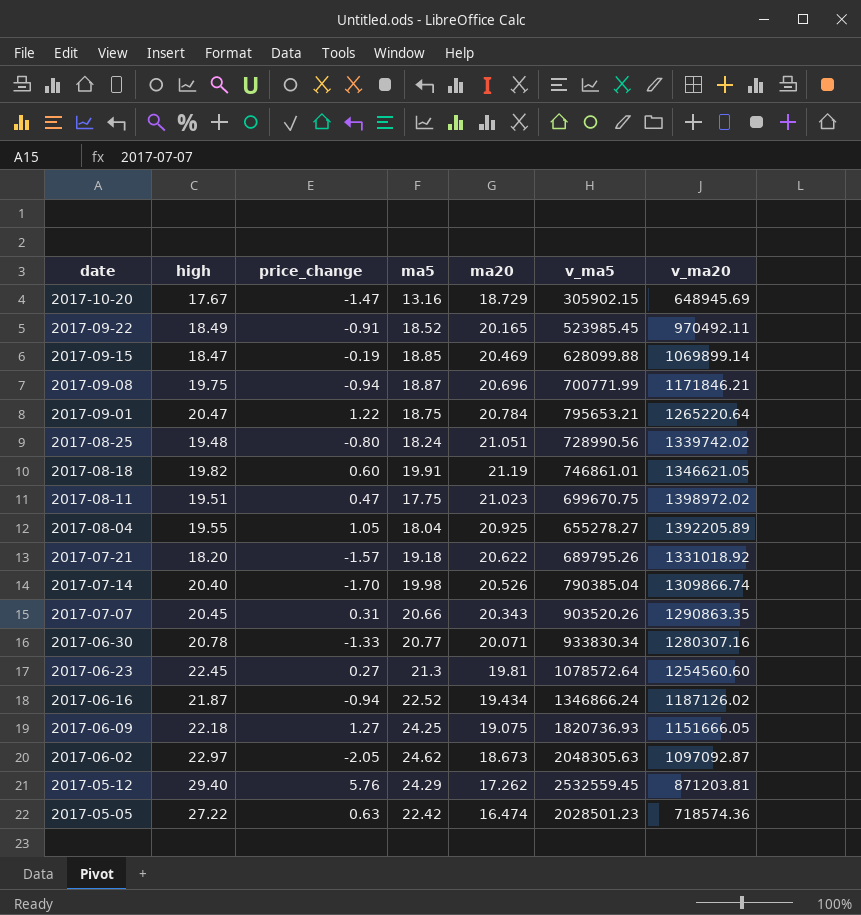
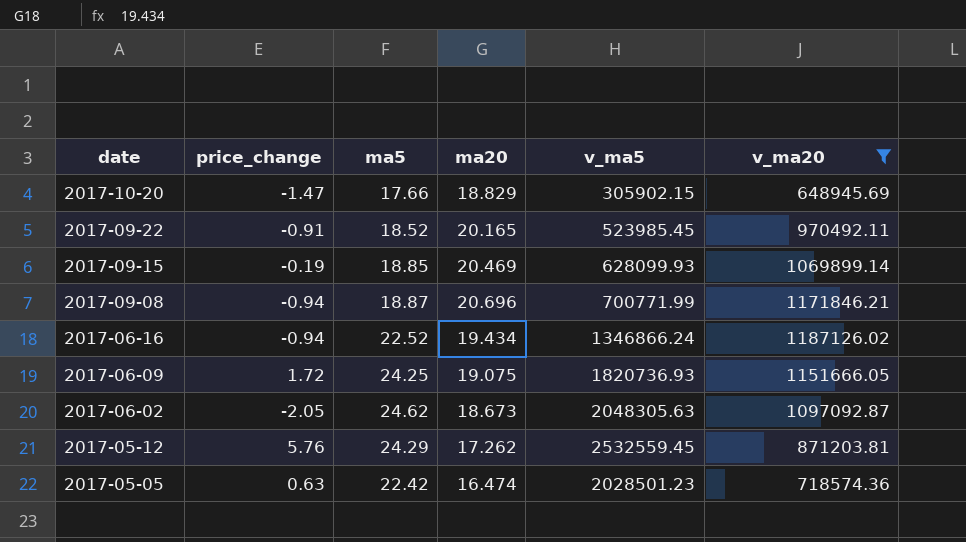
filter: none -> v_ma20 <= 1187126.02
column high | position: 2 -> none
2017-10-20 | ma5: 13.16 -> 17.66
2017-10-20 | ma20: 18.729 -> 18.829
2017-09-15 | v_ma5: 628099.88 -> 628099.93
2017-06-09 | price_change: 1.27 -> 1.72

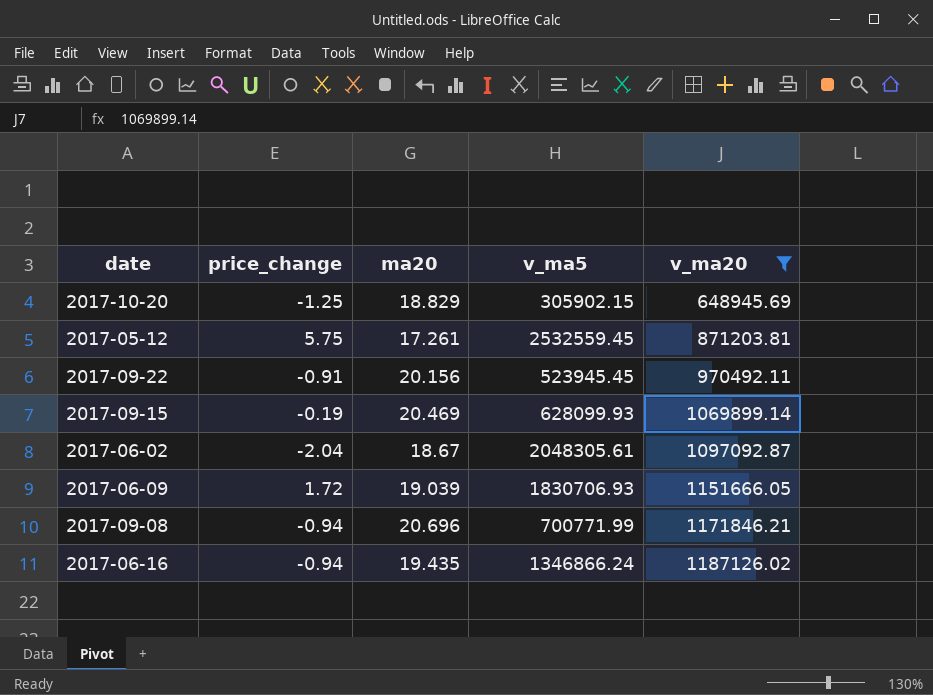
row order: date descending -> v_ma20 ascending
column ma5 | position: 3 -> none
row 2017-05-05: 0.63 | 22.42 | 16.474 | 2028501.23 | 718574.36 -> none
2017-10-20 | price_change: -1.47 -> -1.25
2017-05-12 | price_change: 5.76 -> 5.75
2017-05-12 | ma20: 17.262 -> 17.261
2017-09-22 | ma20: 20.165 -> 20.156
2017-09-22 | v_ma5: 523985.45 -> 523945.45
2017-06-02 | price_change: -2.05 -> -2.04
2017-06-02 | ma20: 18.673 -> 18.67
2017-06-02 | v_ma5: 2048305.63 -> 2048305.61
2017-06-09 | ma20: 19.075 -> 19.039
2017-06-09 | v_ma5: 1820736.93 -> 1830706.93
2017-06-16 | ma20: 19.434 -> 19.435

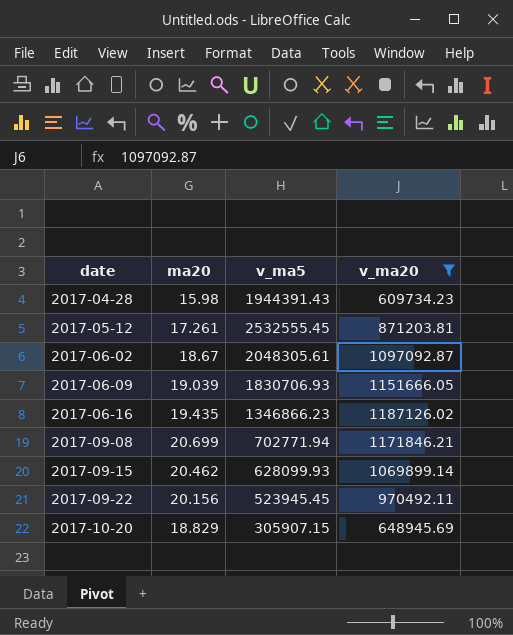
row order: v_ma20 ascending -> date ascending
column price_change | position: 2 -> none
row 2017-04-28: none -> 15.98 | 1944391.43 | 609734.23
2017-05-12 | v_ma5: 2532559.45 -> 2532555.45
2017-06-16 | v_ma5: 1346866.24 -> 1346866.23
2017-09-08 | ma20: 20.696 -> 20.699
2017-09-08 | v_ma5: 700771.99 -> 702771.94
2017-09-15 | ma20: 20.469 -> 20.462
2017-10-20 | v_ma5: 305902.15 -> 305907.15

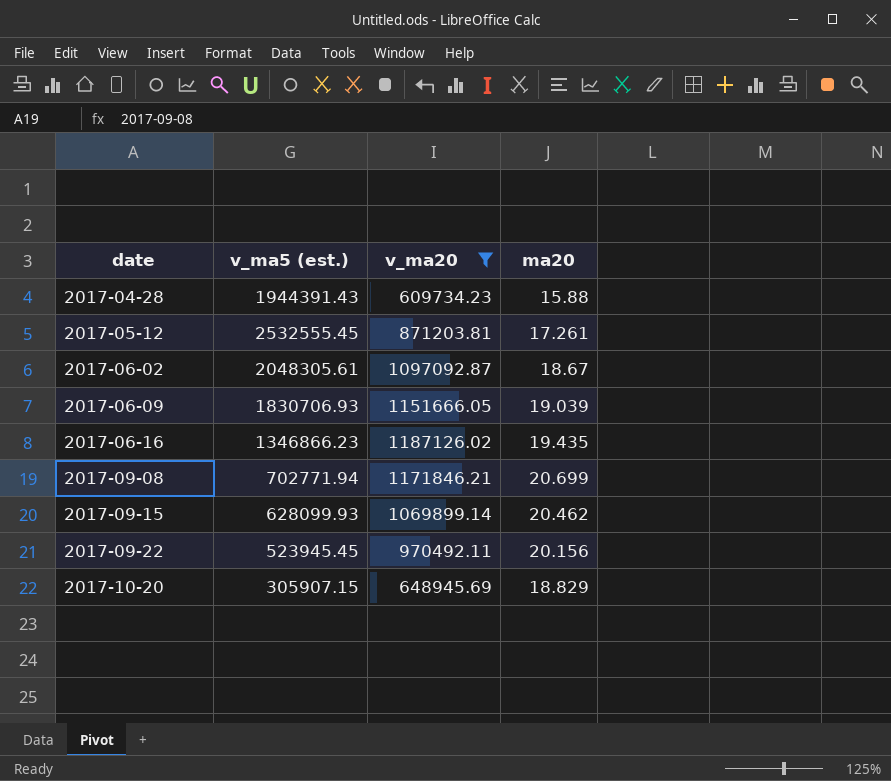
column name: v_ma5 -> v_ma5 (est.)
column ma20 | position: 2 -> 4
2017-04-28 | ma20: 15.98 -> 15.88

